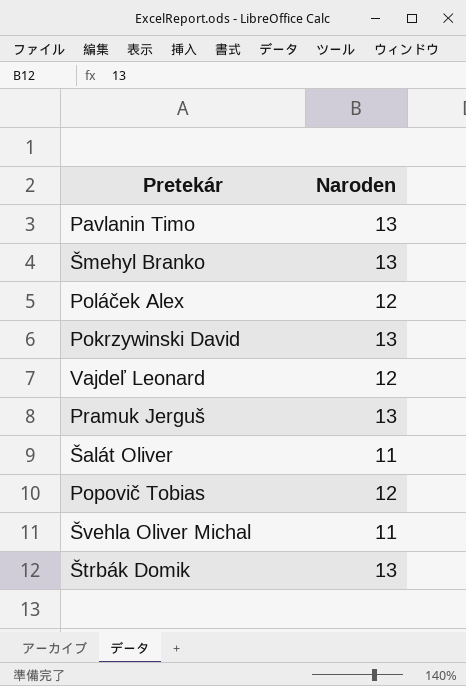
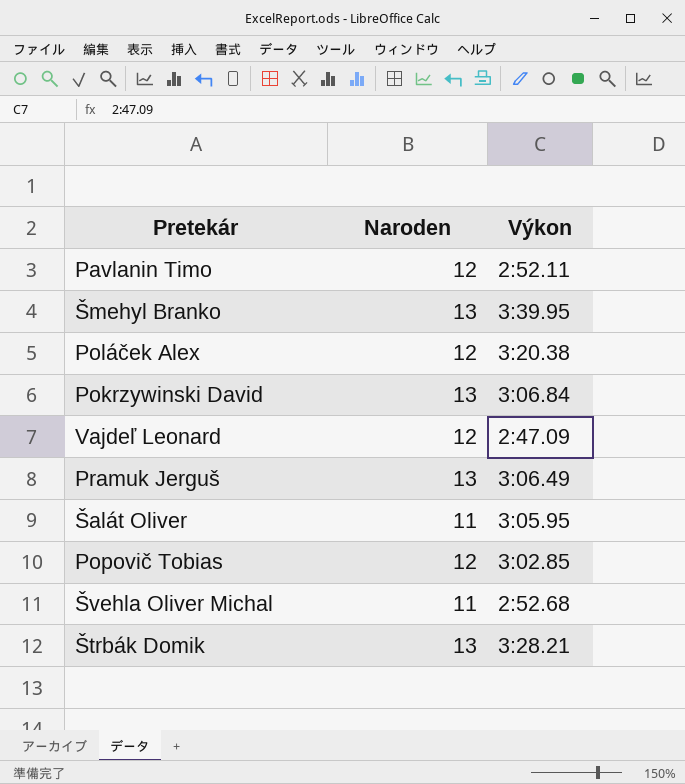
column Výkon | position: none -> 3
Pavlanin Timo | Naroden: 13 -> 12

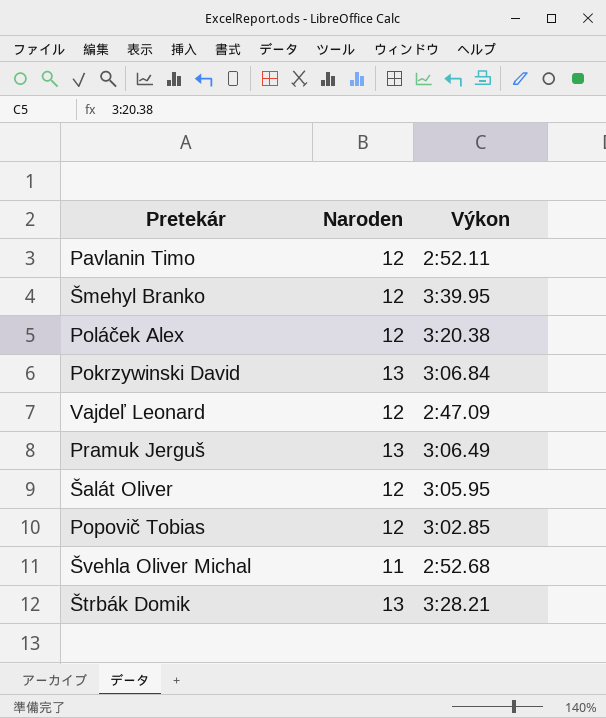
Šmehyl Branko | Naroden: 13 -> 12
Šalát Oliver | Naroden: 11 -> 12

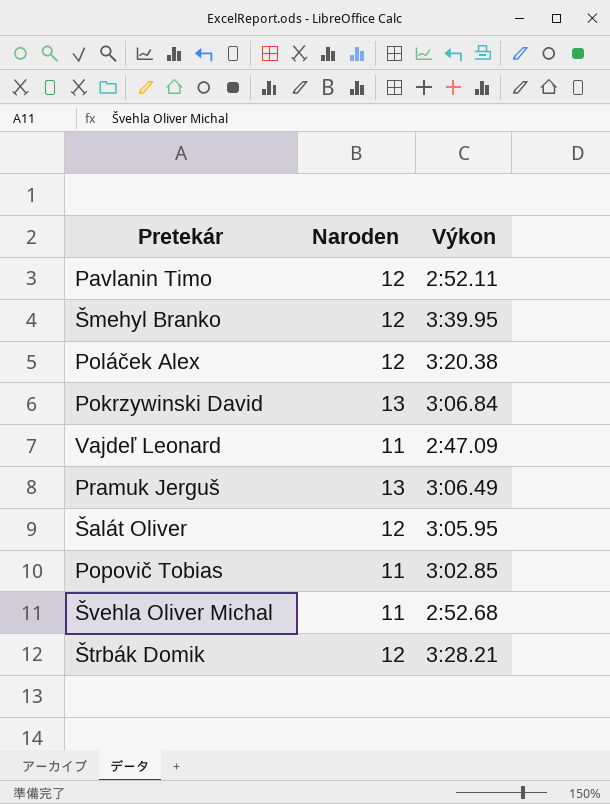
Vajdeľ Leonard | Naroden: 12 -> 11
Popovič Tobias | Naroden: 12 -> 11
Štrbák Domik | Naroden: 13 -> 12

